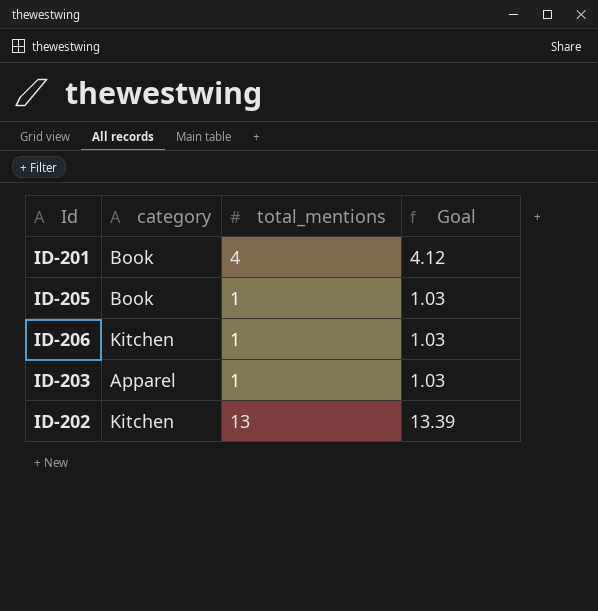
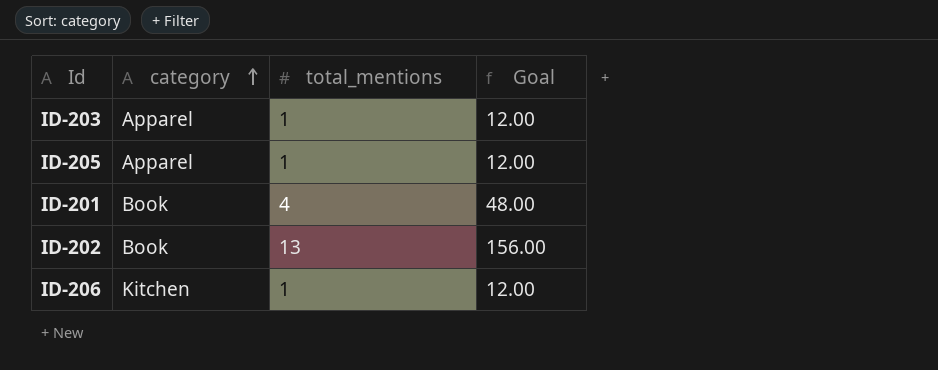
row order: none -> category ascending
column Goal | formula: [total_mentions] * 1.03 -> [total_mentions] * 12
ID-205 | category: Book -> Apparel
ID-202 | category: Kitchen -> Book

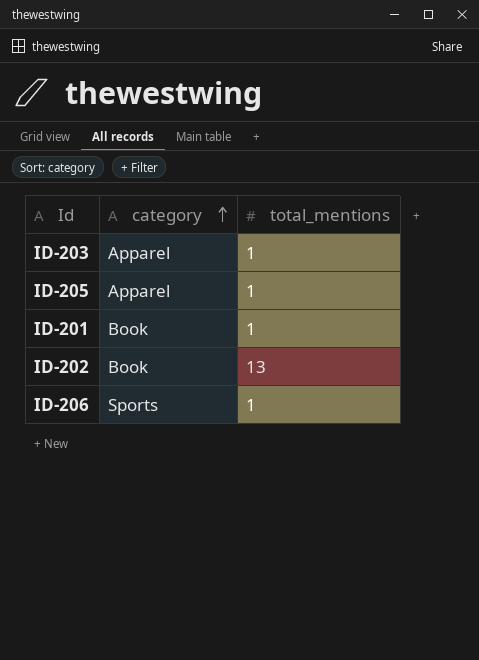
column Goal | formula: [total_mentions] * 12 -> none
ID-201 | total_mentions: 4 -> 1
ID-206 | category: Kitchen -> Sports

